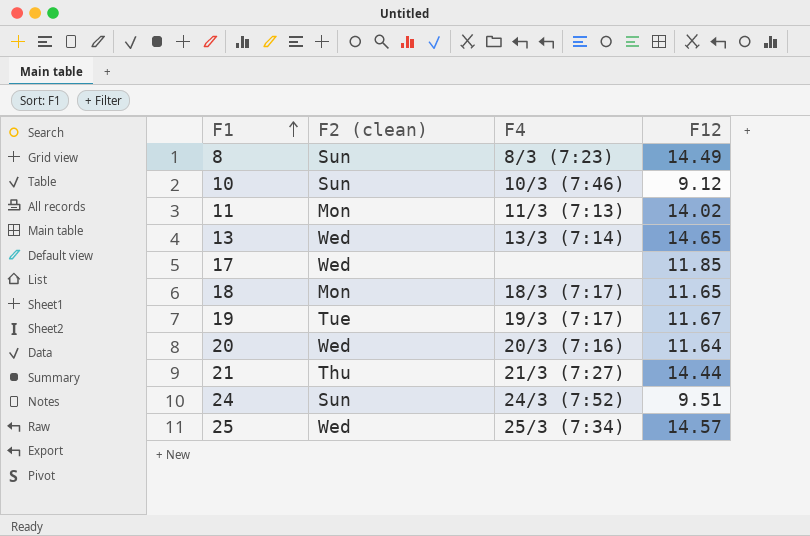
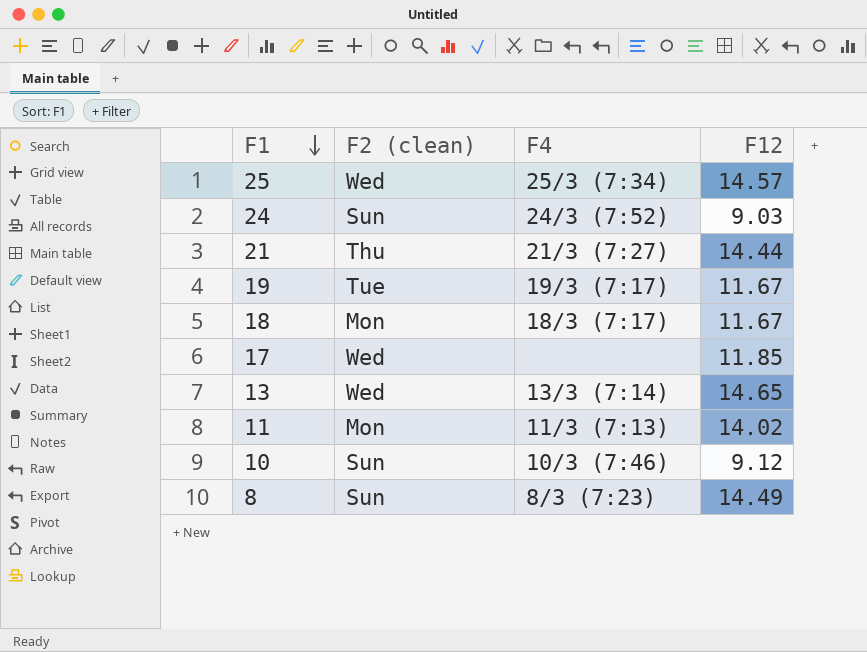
row order: F1 ascending -> F1 descending
row 20: Wed | 20/3 (7:16) | 11.64 -> none
24 | F12: 9.51 -> 9.03
18 | F12: 11.65 -> 11.67

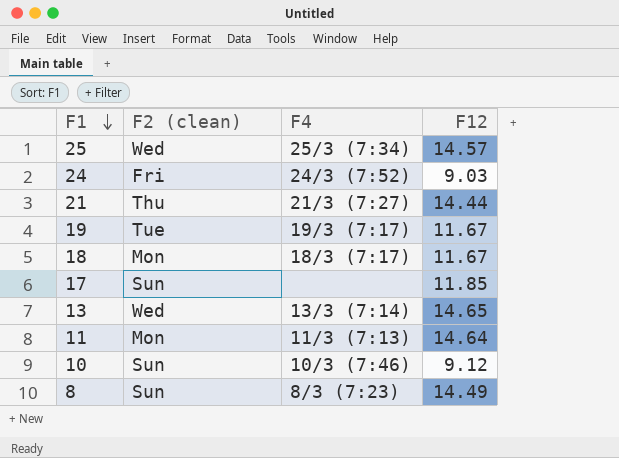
24 | F2 (clean): Sun -> Fri
17 | F2 (clean): Wed -> Sun
11 | F12: 14.02 -> 14.64

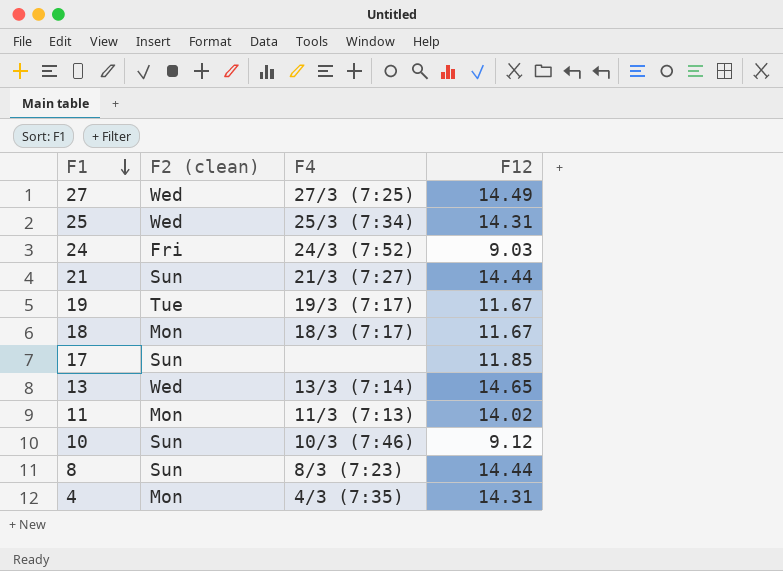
row 27: none -> Wed | 27/3 (7:25) | 14.49
25 | F12: 14.57 -> 14.31
21 | F2 (clean): Thu -> Sun
11 | F12: 14.64 -> 14.02
8 | F12: 14.49 -> 14.44
row 4: none -> Mon | 4/3 (7:35) | 14.31

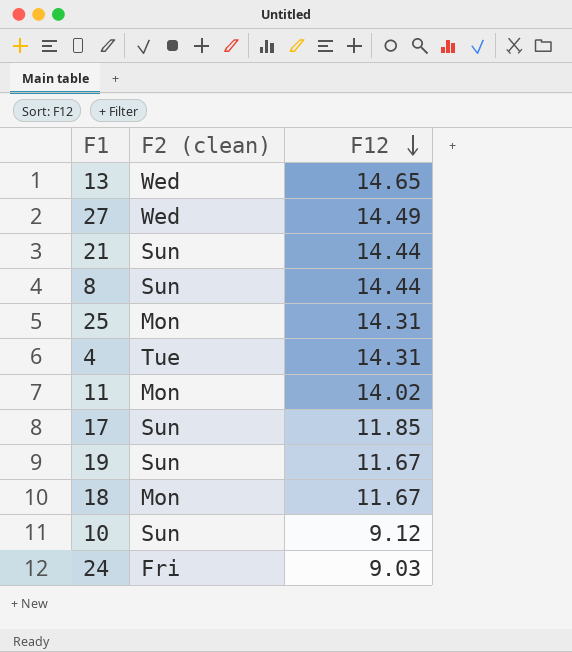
row order: F1 descending -> F12 descending
column F4 | position: 3 -> none
25 | F2 (clean): Wed -> Mon
4 | F2 (clean): Mon -> Tue
19 | F2 (clean): Tue -> Sun

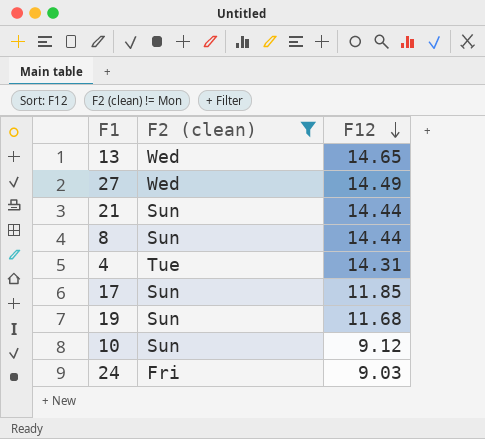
filter: none -> F2 (clean) != Mon
19 | F12: 11.67 -> 11.68

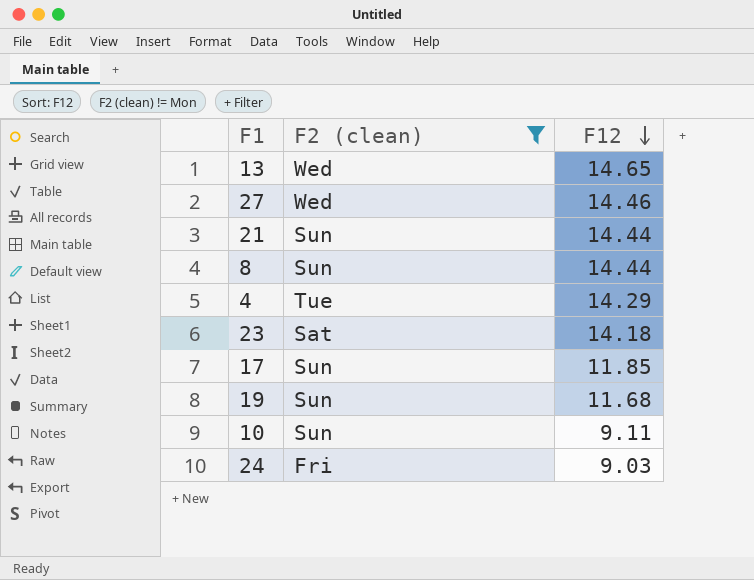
27 | F12: 14.49 -> 14.46
4 | F12: 14.31 -> 14.29
row 23: none -> Sat | 14.18
10 | F12: 9.12 -> 9.11

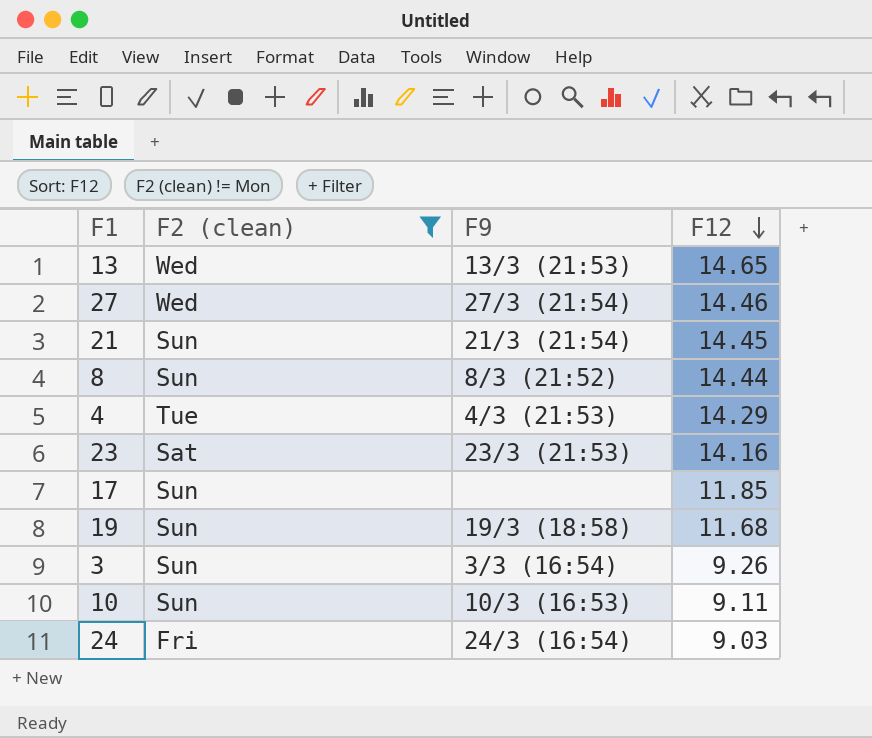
column F9 | position: none -> 3
21 | F12: 14.44 -> 14.45
23 | F12: 14.18 -> 14.16
row 3: none -> Sun | 3/3 (16:54) | 9.26

